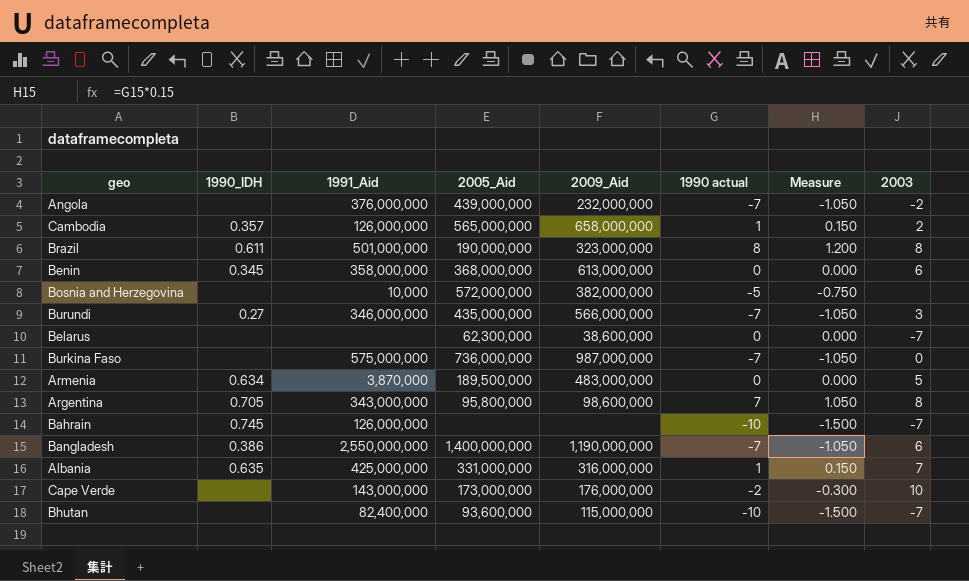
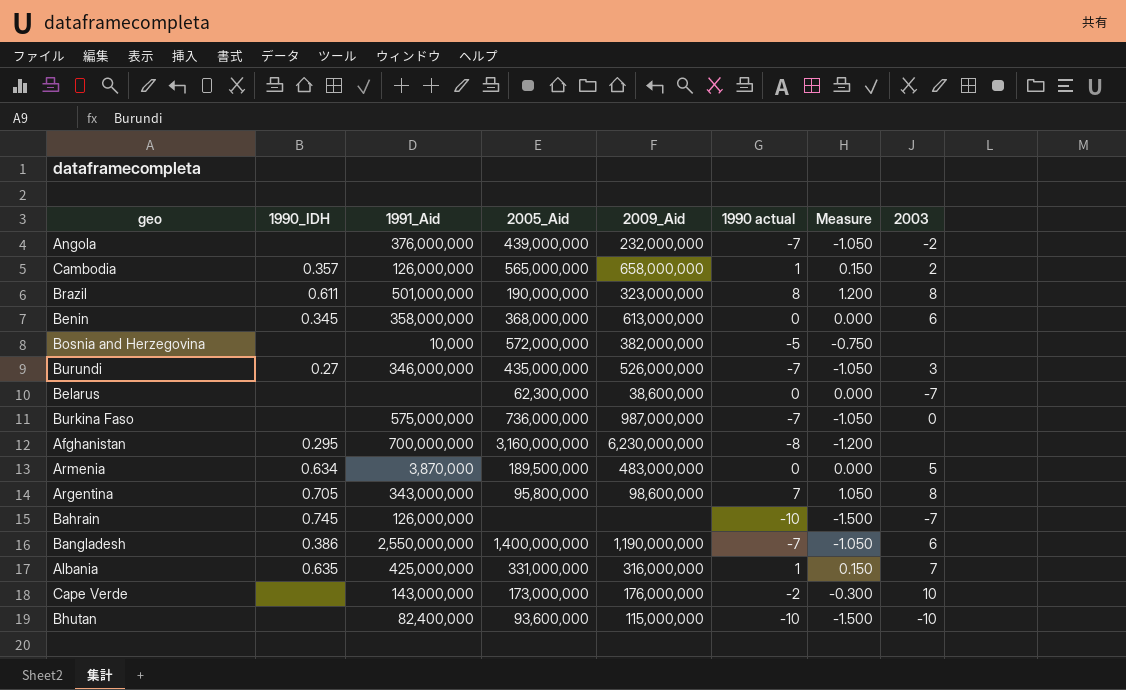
Burundi | 2009_Aid: 566,000,000 -> 526,000,000
row Afghanistan: none -> 0.295 | 700,000,000 | 3,160,000,000 | 6,230,000,000 | -8 | -1.200 | none
Bhutan | 2003: -7 -> -10

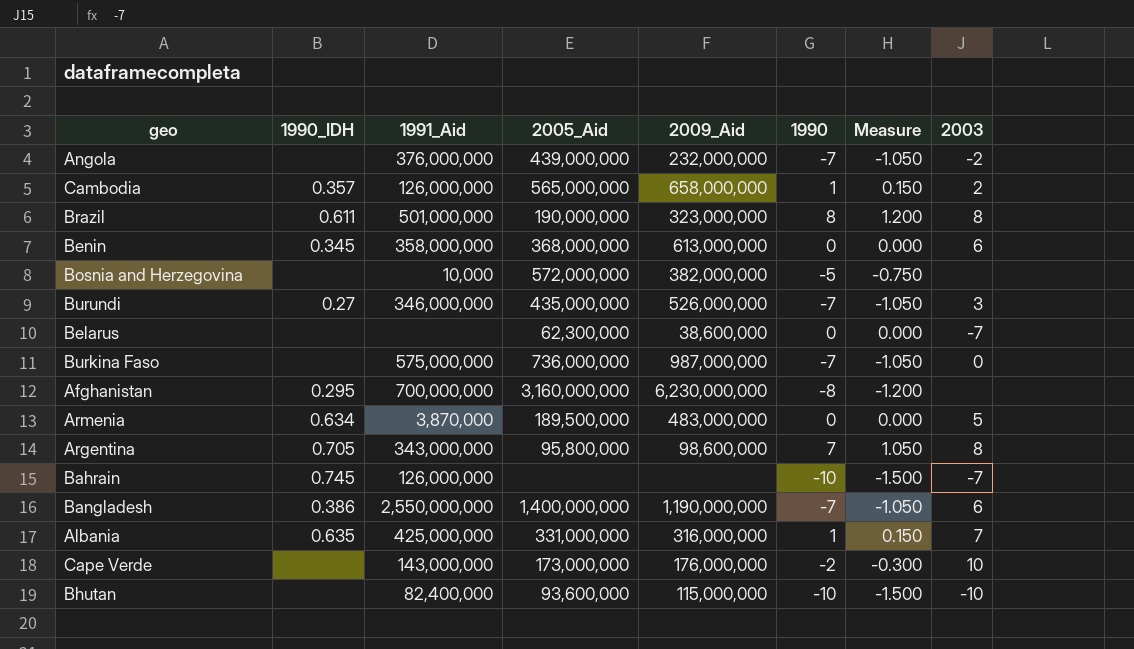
column name: 1990 actual -> 1990

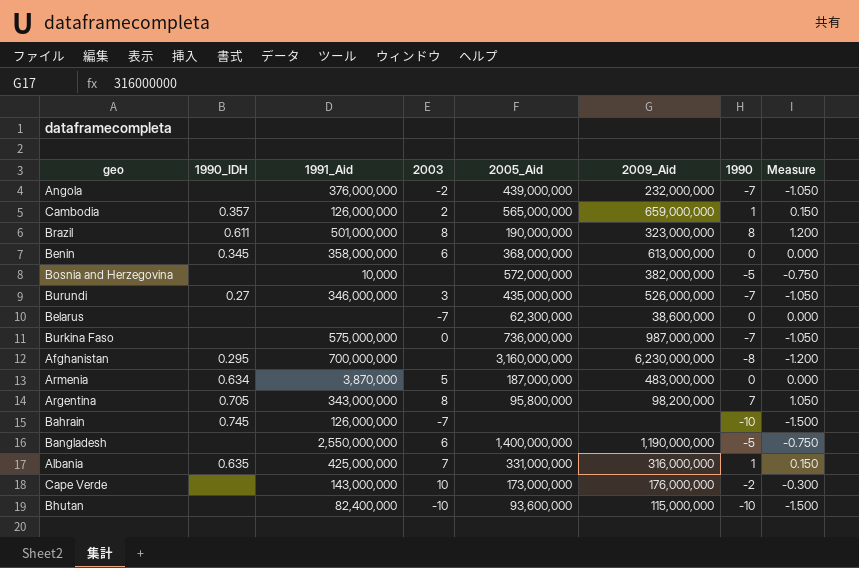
column 2003 | position: 8 -> 4
Cambodia | 2009_Aid: 658,000,000 -> 659,000,000
Armenia | 2005_Aid: 189,500,000 -> 187,000,000
Argentina | 2009_Aid: 98,600,000 -> 98,200,000
Bangladesh | 1990_IDH: 0.386 -> none
Bangladesh | 1990: -7 -> -5
Bangladesh | Measure: -1.050 -> -0.750

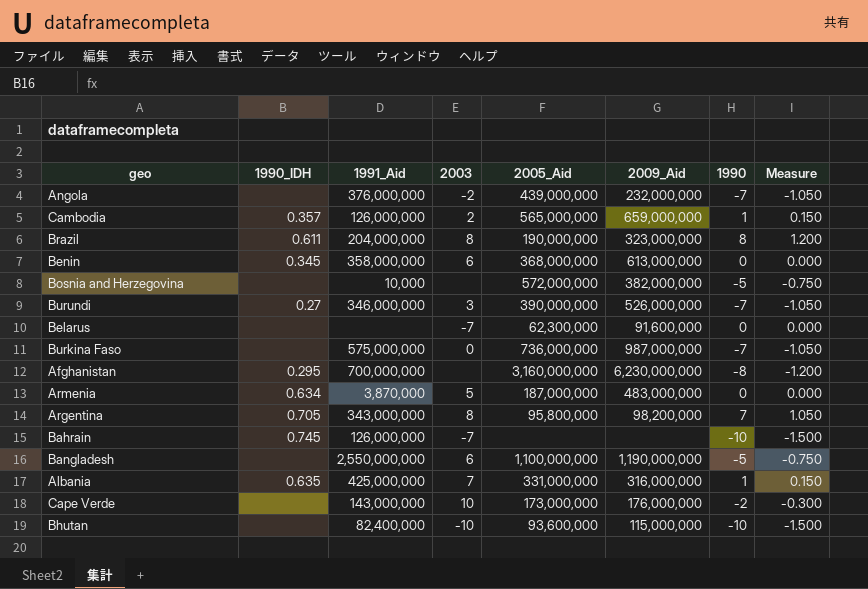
Brazil | 1991_Aid: 501,000,000 -> 204,000,000
Burundi | 2005_Aid: 435,000,000 -> 390,000,000
Belarus | 2009_Aid: 38,600,000 -> 91,600,000
Bangladesh | 2005_Aid: 1,400,000,000 -> 1,100,000,000

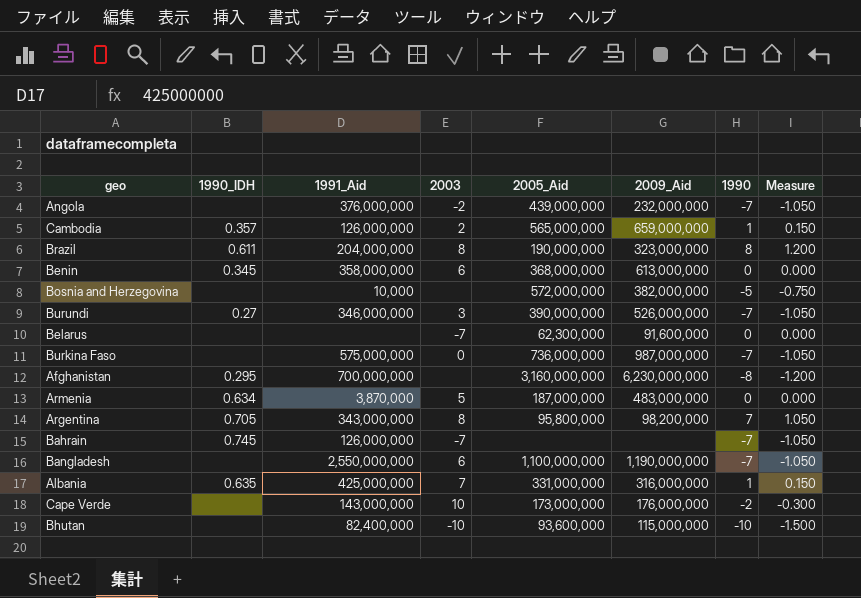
Bahrain | 1990: -10 -> -7
Bahrain | Measure: -1.500 -> -1.050
Bangladesh | 1990: -5 -> -7
Bangladesh | Measure: -0.750 -> -1.050

